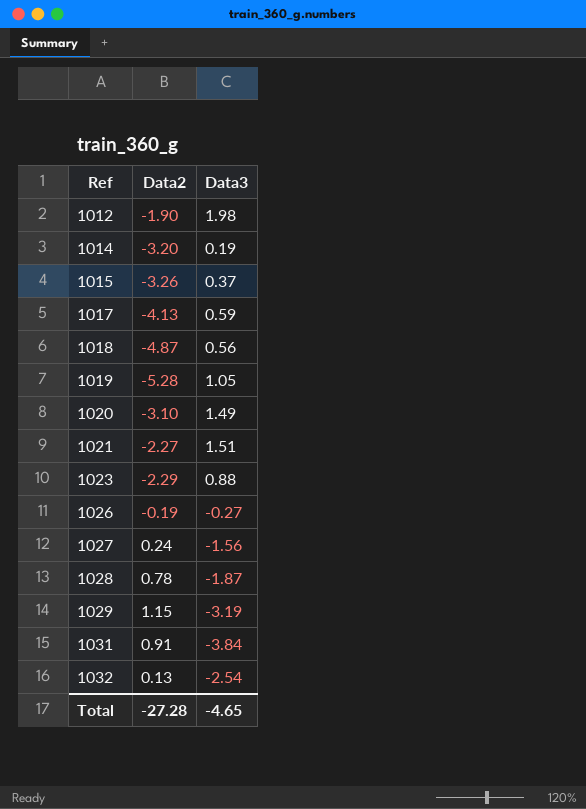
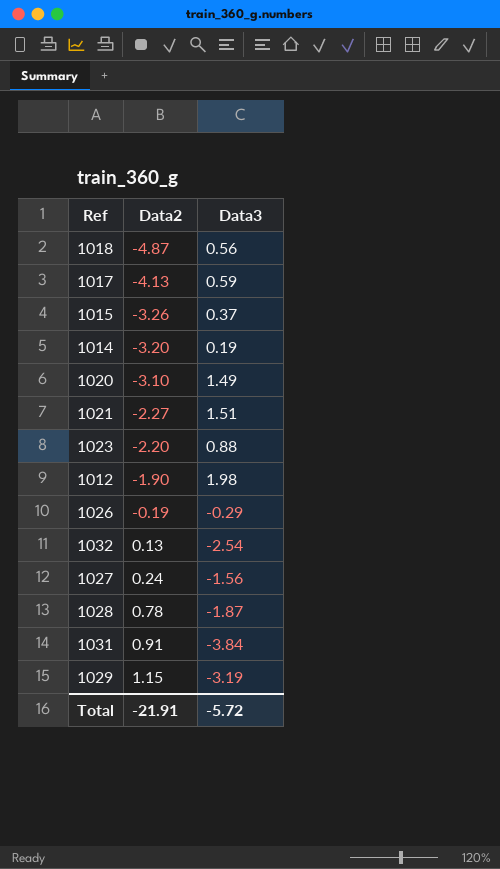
row order: Ref ascending -> Data2 ascending
row 1019: -5.28 | 1.05 -> none
1023 | Data2: -2.29 -> -2.20
1026 | Data3: -0.27 -> -0.29
Total | Data2: -27.28 -> -21.91
Total | Data3: -4.65 -> -5.72

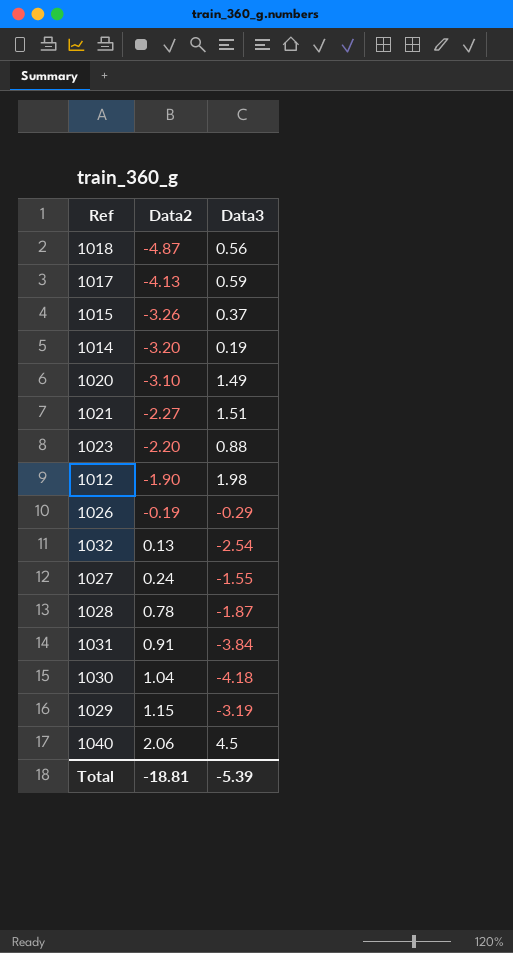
1027 | Data3: -1.56 -> -1.55
row 1030: none -> 1.04 | -4.18
row 1040: none -> 2.06 | 4.5
Total | Data2: -21.91 -> -18.81
Total | Data3: -5.72 -> -5.39

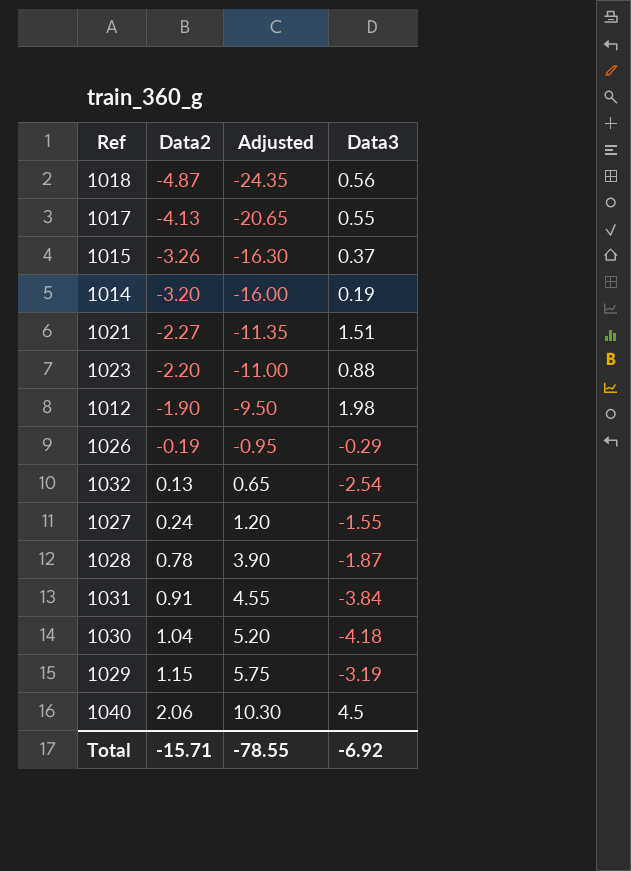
column Adjusted | formula: none -> [Data2] * 5
row 1020: -3.10 | 1.49 -> none
1017 | Data3: 0.59 -> 0.55
Total | Data2: -18.81 -> -15.71
Total | Data3: -5.39 -> -6.92

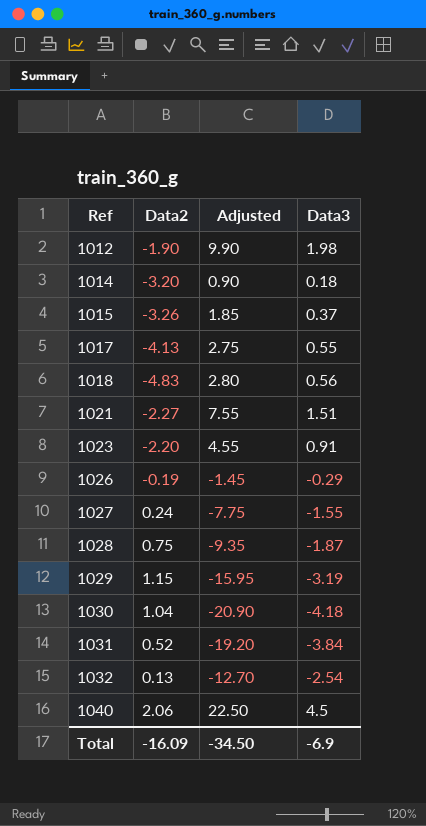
row order: Data2 ascending -> Ref ascending
column Adjusted | formula: [Data2] * 5 -> [Data3] * 5
1014 | Data3: 0.19 -> 0.18
1018 | Data2: -4.87 -> -4.83
1023 | Data3: 0.88 -> 0.91
1028 | Data2: 0.78 -> 0.75
1031 | Data2: 0.91 -> 0.52
Total | Data2: -15.71 -> -16.09
Total | Adjusted: -78.55 -> -34.50
Total | Data3: -6.92 -> -6.9

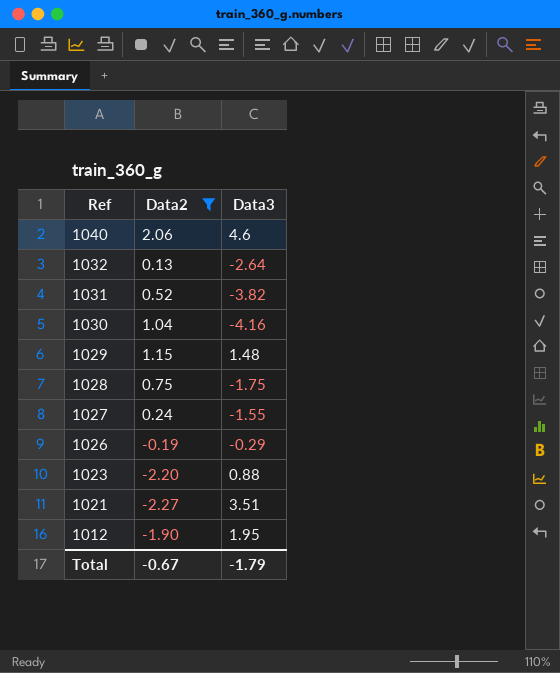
filter: none -> Data2 >= -2.27
row order: Ref ascending -> Ref descending
column Adjusted | formula: [Data3] * 5 -> none
1040 | Data3: 4.5 -> 4.6
1032 | Data3: -2.54 -> -2.64
1031 | Data3: -3.84 -> -3.82
1030 | Data3: -4.18 -> -4.16
1029 | Data3: -3.19 -> 1.48
1028 | Data3: -1.87 -> -1.75
1023 | Data3: 0.91 -> 0.88
1021 | Data3: 1.51 -> 3.51
1012 | Data3: 1.98 -> 1.95
Total | Data2: -16.09 -> -0.67
Total | Data3: -6.9 -> -1.79

